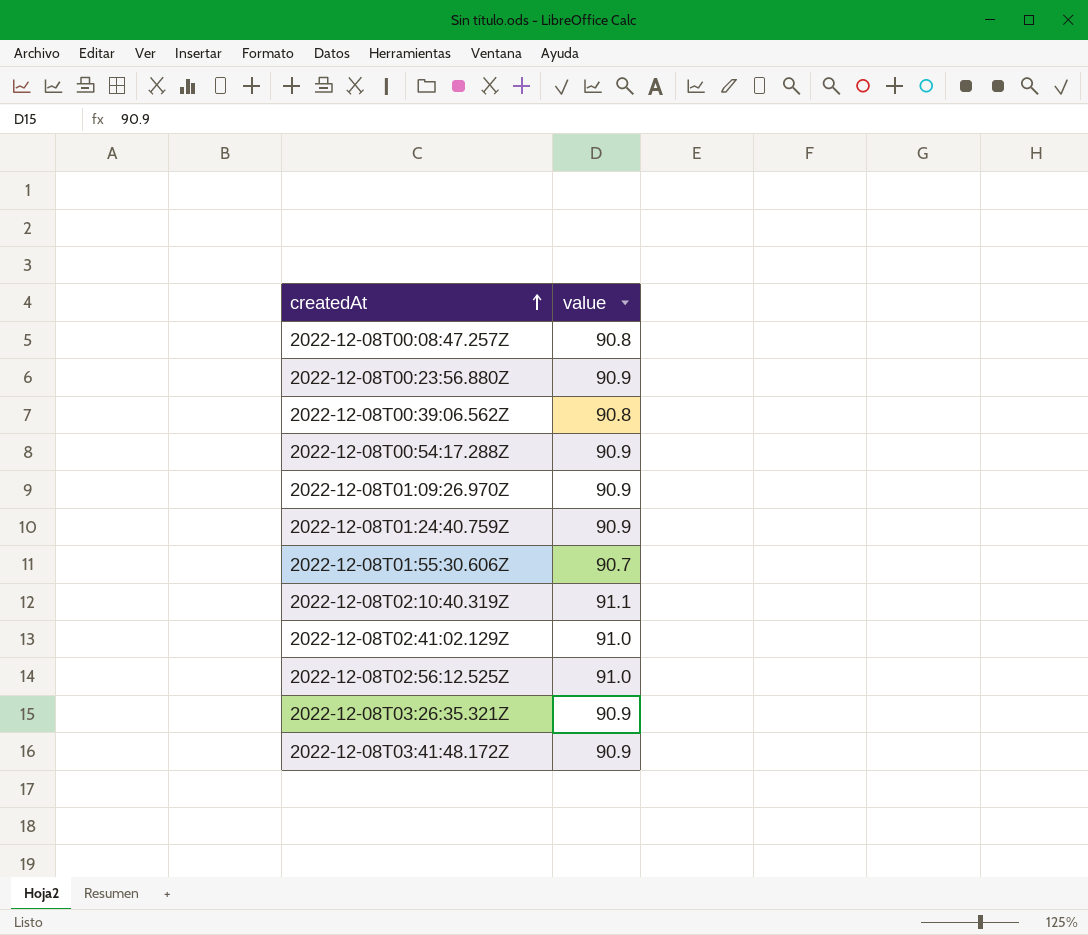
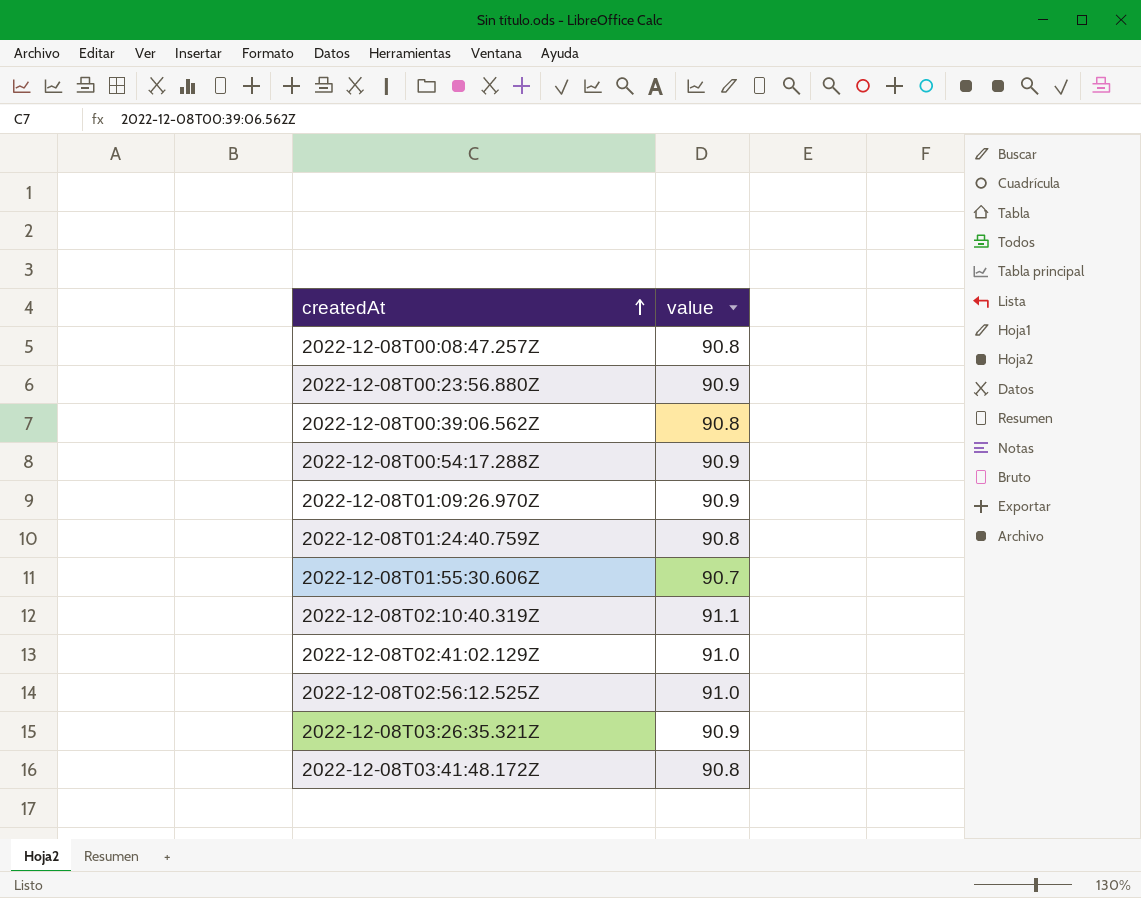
2022-12-08T01:24:40.759Z | value: 90.9 -> 90.8
2022-12-08T03:41:48.172Z | value: 90.9 -> 90.8

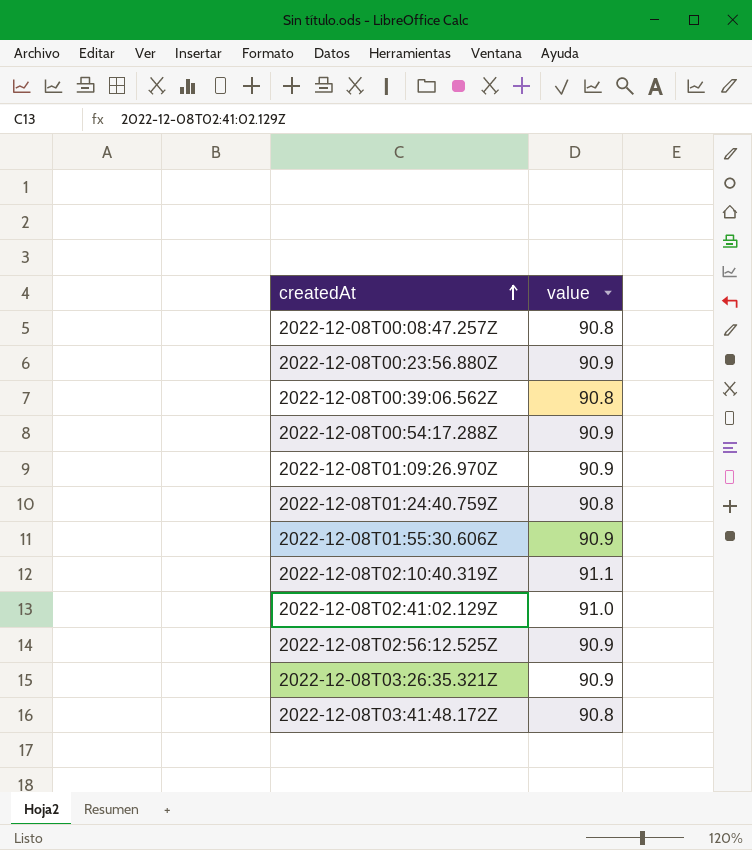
2022-12-08T01:55:30.606Z | value: 90.7 -> 90.9
2022-12-08T02:56:12.525Z | value: 91.0 -> 90.9

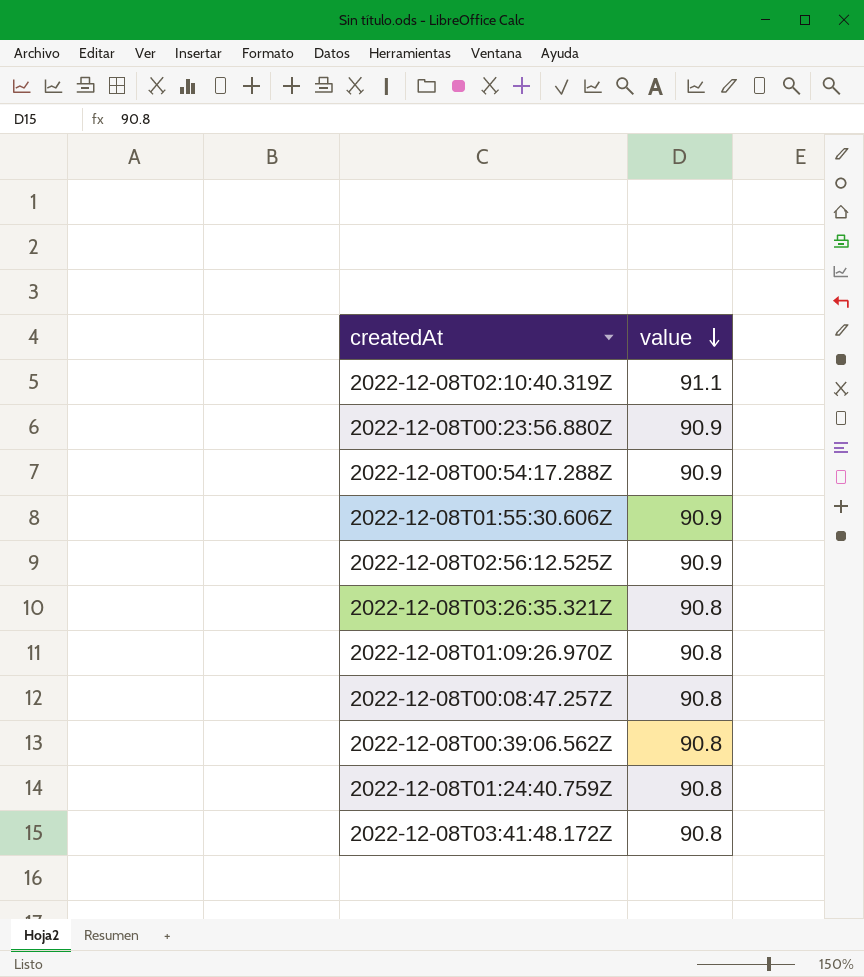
row order: createdAt ascending -> value descending
row 2022-12-08T02:41:02.129Z: 91.0 -> none
2022-12-08T03:26:35.321Z | value: 90.9 -> 90.8
2022-12-08T01:09:26.970Z | value: 90.9 -> 90.8

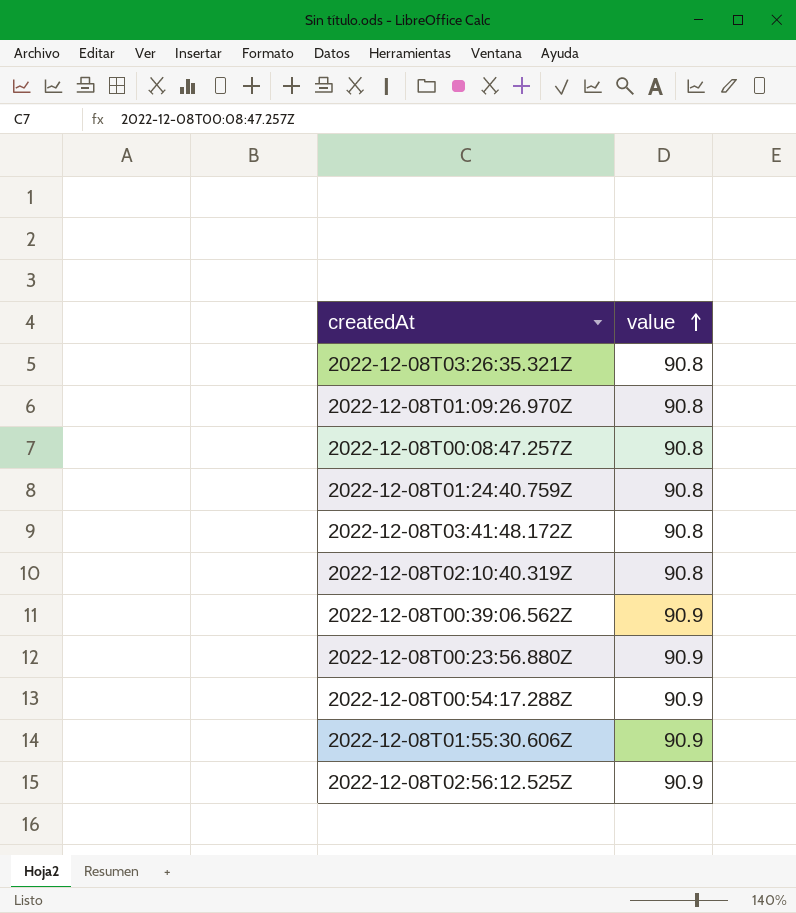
row order: value descending -> value ascending
2022-12-08T02:10:40.319Z | value: 91.1 -> 90.8
2022-12-08T00:39:06.562Z | value: 90.8 -> 90.9

